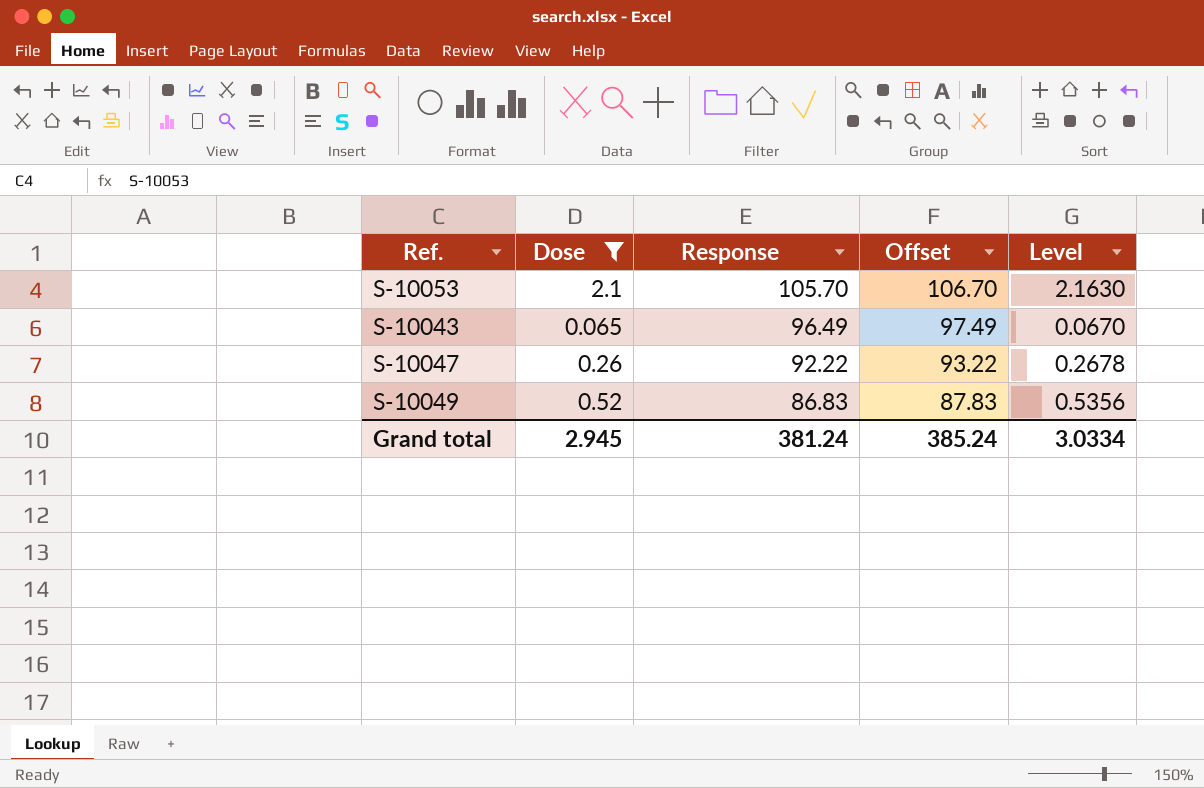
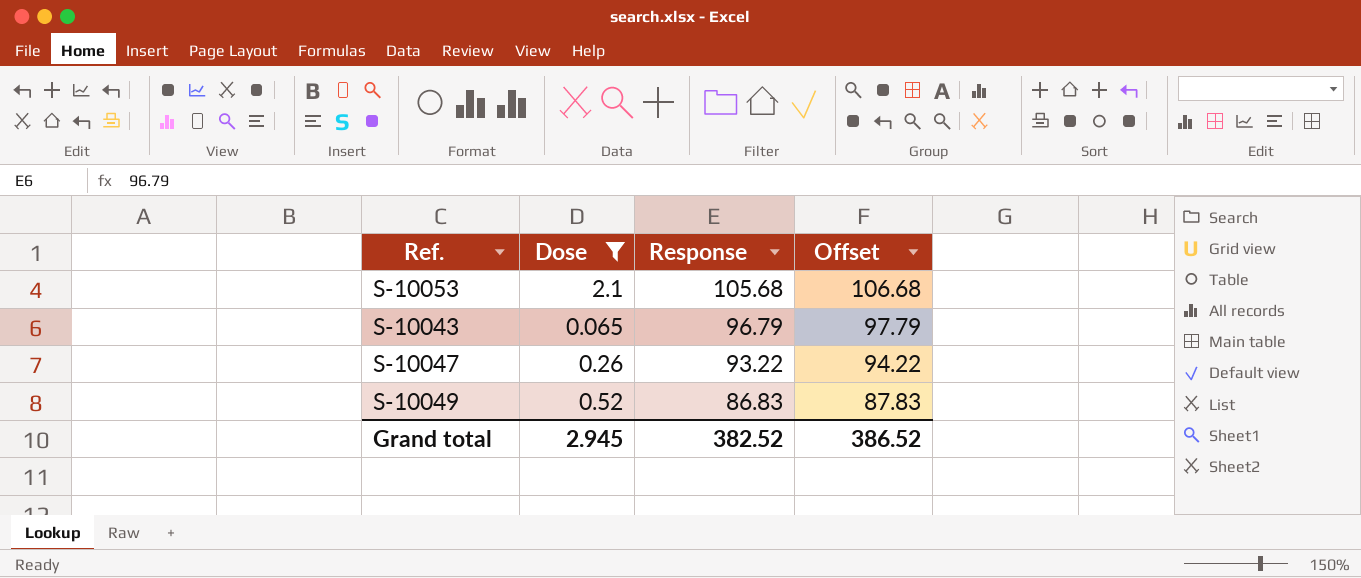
column Level | formula: [Dose] * 1.03 -> none
S-10053 | Response: 105.70 -> 105.68
S-10053 | Offset: 106.70 -> 106.68
S-10043 | Response: 96.49 -> 96.79
S-10043 | Offset: 97.49 -> 97.79
S-10047 | Response: 92.22 -> 93.22
S-10047 | Offset: 93.22 -> 94.22
Grand total | Response: 381.24 -> 382.52
Grand total | Offset: 385.24 -> 386.52

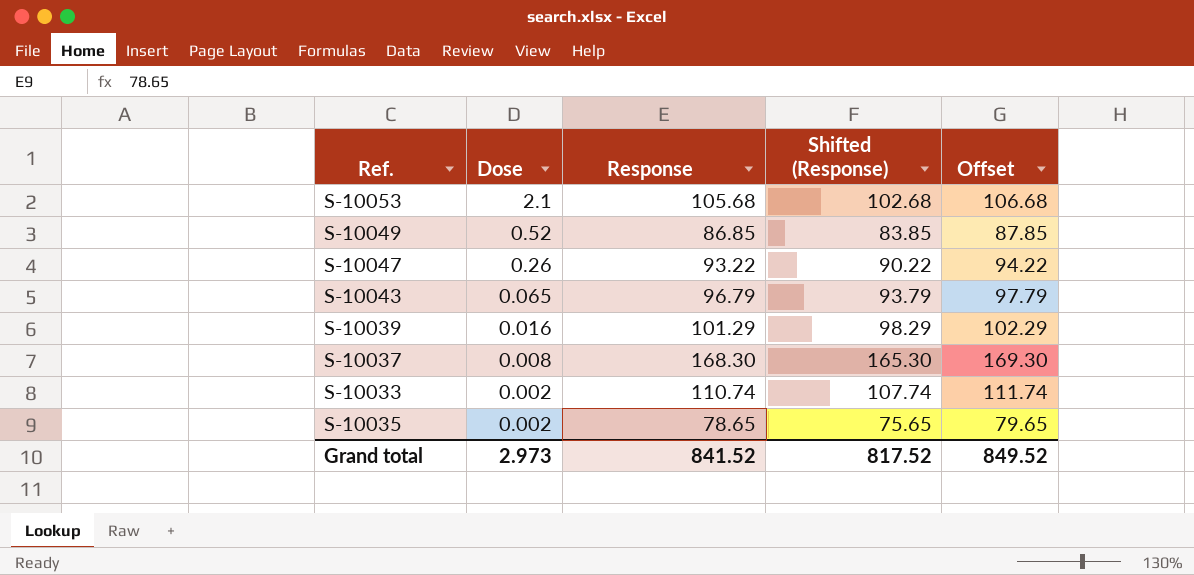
filter: Dose >= 0.065 -> none
row order: Response descending -> Dose descending
column Shifted (Response) | formula: none -> [Response] - 3
S-10049 | Response: 86.83 -> 86.85
S-10049 | Offset: 87.83 -> 87.85
Grand total | Dose: 2.945 -> 2.973
Grand total | Response: 382.52 -> 841.52
Grand total | Offset: 386.52 -> 849.52

